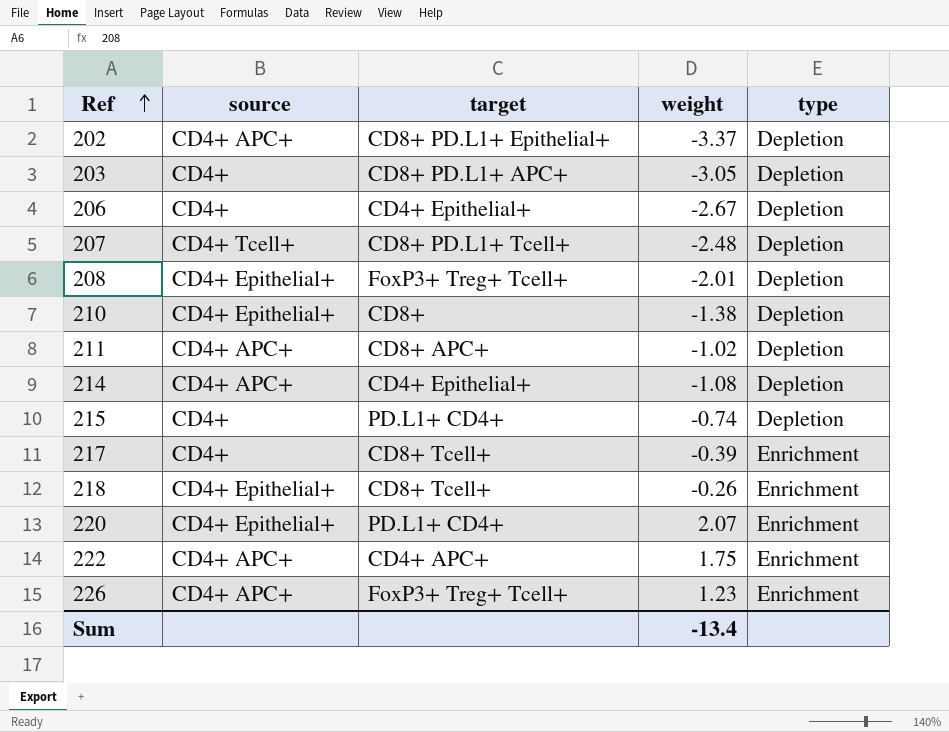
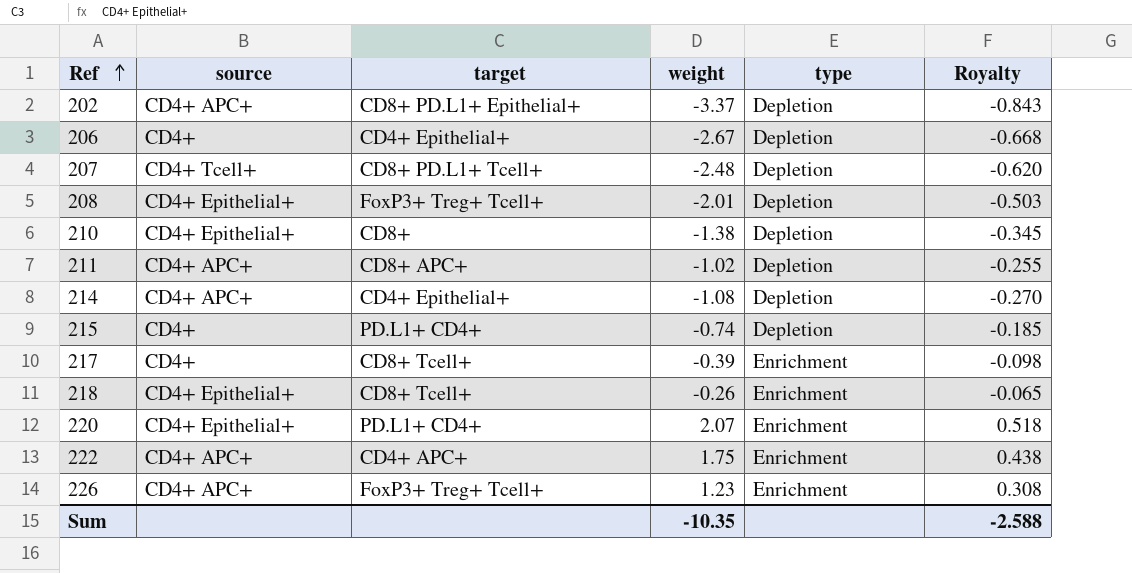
column Royalty | formula: none -> [weight] * 0.25
row 203: CD4+ | CD8+ PD.L1+ APC+ | -3.05 | Depletion -> none
Sum | weight: -13.4 -> -10.35

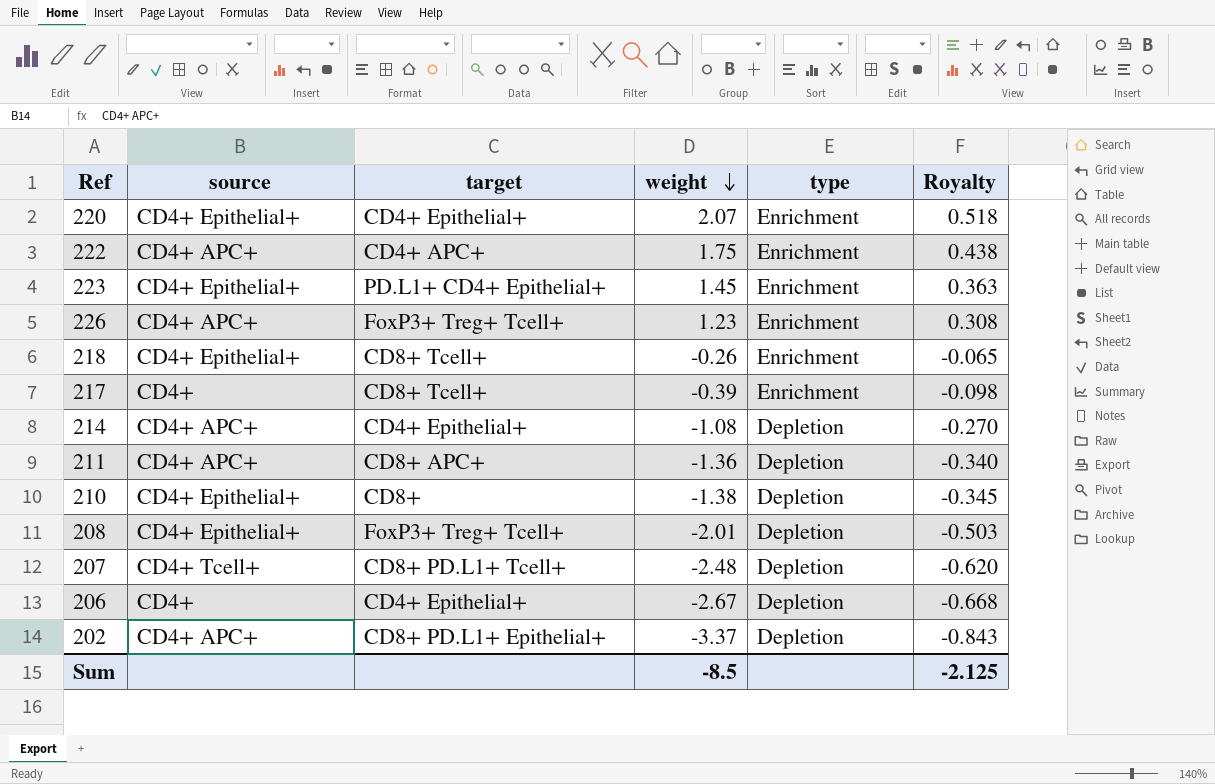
row order: Ref ascending -> weight descending
row 215: CD4+ | PD.L1+ CD4+ | -0.74 | Depletion | -0.185 -> none
220 | target: PD.L1+ CD4+ -> CD4+ Epithelial+
row 223: none -> CD4+ Epithelial+ | PD.L1+ CD4+ Epithelial+ | 1.45 | Enrichment | 0.363
211 | weight: -1.02 -> -1.36
211 | Royalty: -0.255 -> -0.340
Sum | weight: -10.35 -> -8.5
Sum | Royalty: -2.588 -> -2.125

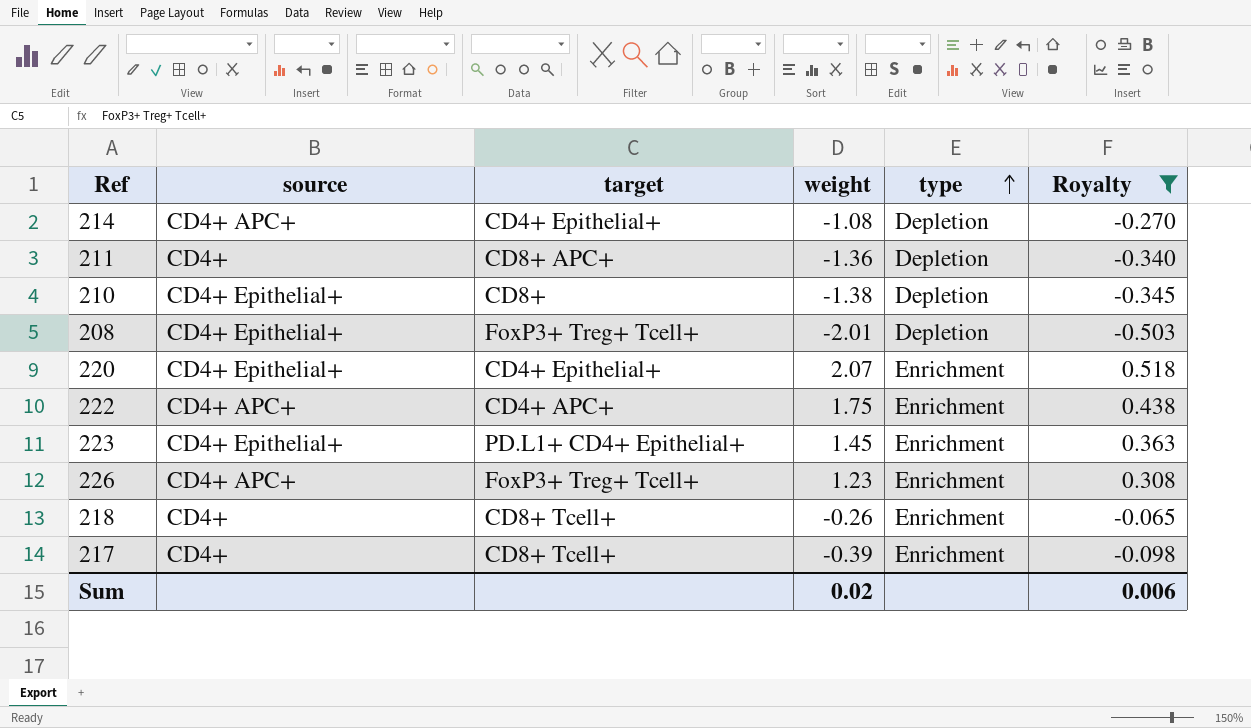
filter: none -> Royalty >= -0.503
row order: weight descending -> type ascending
211 | source: CD4+ APC+ -> CD4+
218 | source: CD4+ Epithelial+ -> CD4+
Sum | weight: -8.5 -> 0.02
Sum | Royalty: -2.125 -> 0.006

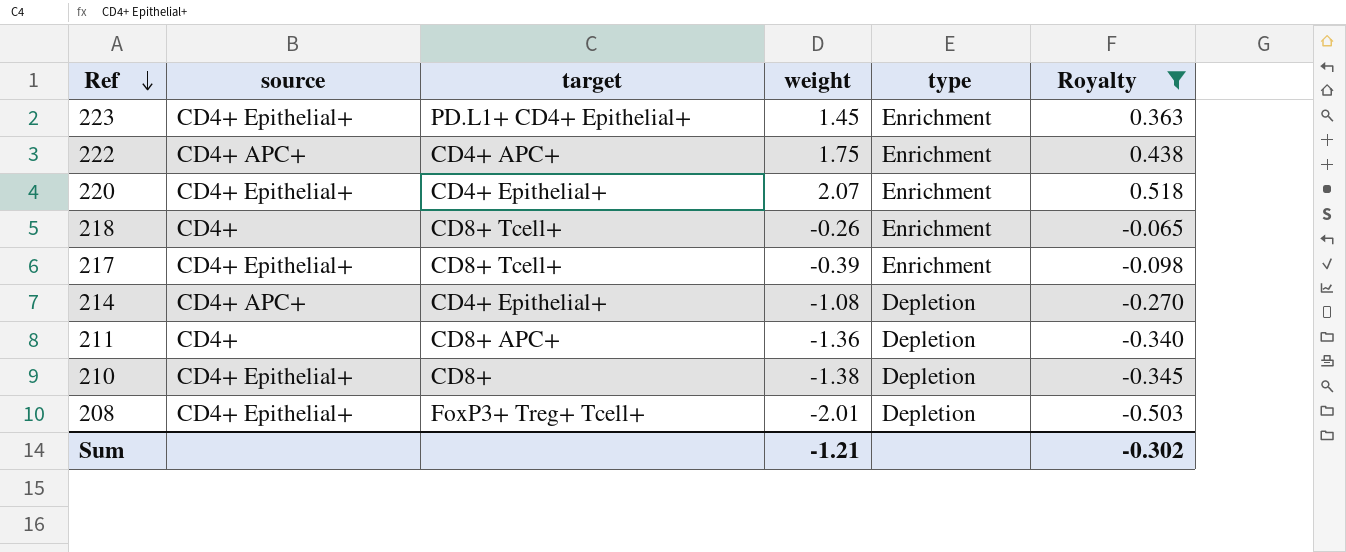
row order: type ascending -> Ref descending
row 226: CD4+ APC+ | FoxP3+ Treg+ Tcell+ | 1.23 | Enrichment | 0.308 -> none
217 | source: CD4+ -> CD4+ Epithelial+
Sum | weight: 0.02 -> -1.21
Sum | Royalty: 0.006 -> -0.302

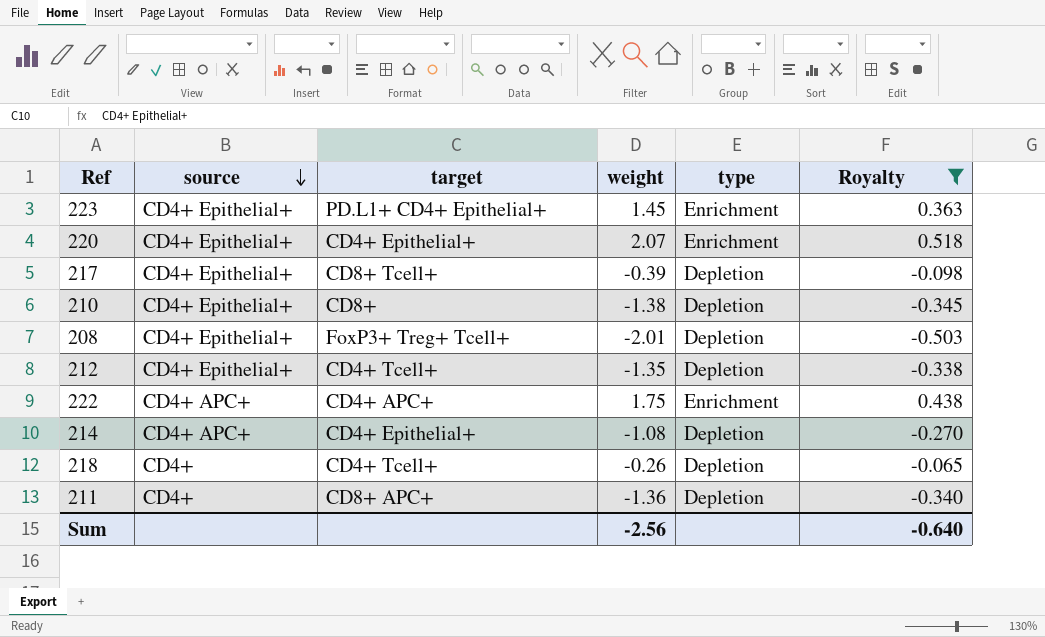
row order: Ref descending -> source descending
217 | type: Enrichment -> Depletion
row 212: none -> CD4+ Epithelial+ | CD4+ Tcell+ | -1.35 | Depletion | -0.338
218 | target: CD8+ Tcell+ -> CD4+ Tcell+
218 | type: Enrichment -> Depletion
Sum | weight: -1.21 -> -2.56
Sum | Royalty: -0.302 -> -0.640

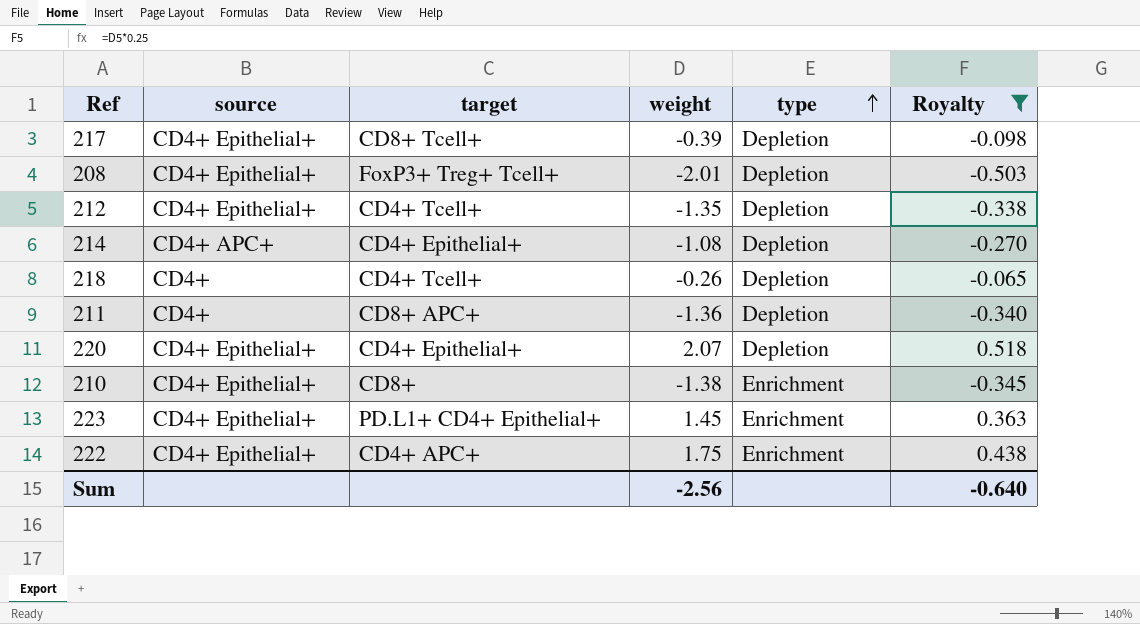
row order: source descending -> type ascending
220 | type: Enrichment -> Depletion
210 | type: Depletion -> Enrichment
222 | source: CD4+ APC+ -> CD4+ Epithelial+

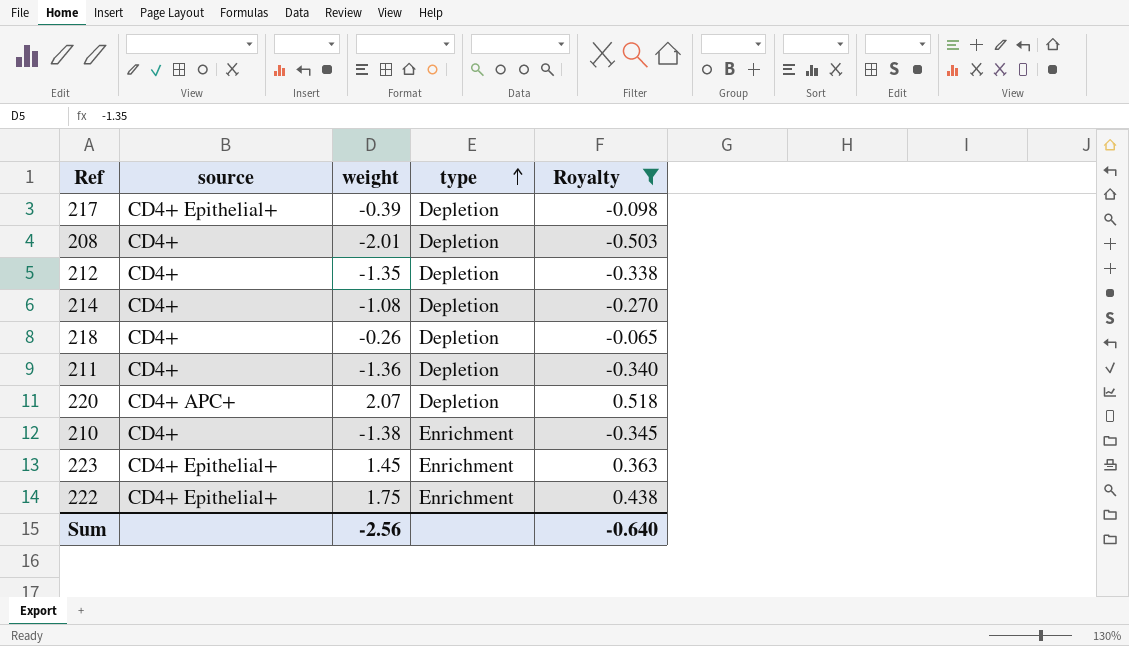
column target | position: 3 -> none
208 | source: CD4+ Epithelial+ -> CD4+
212 | source: CD4+ Epithelial+ -> CD4+
214 | source: CD4+ APC+ -> CD4+
220 | source: CD4+ Epithelial+ -> CD4+ APC+
210 | source: CD4+ Epithelial+ -> CD4+

